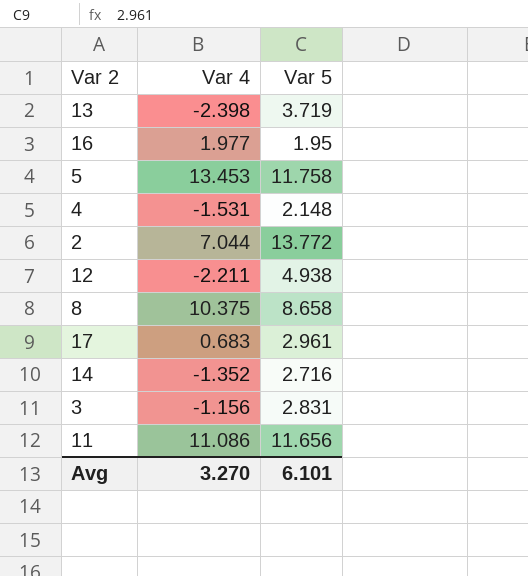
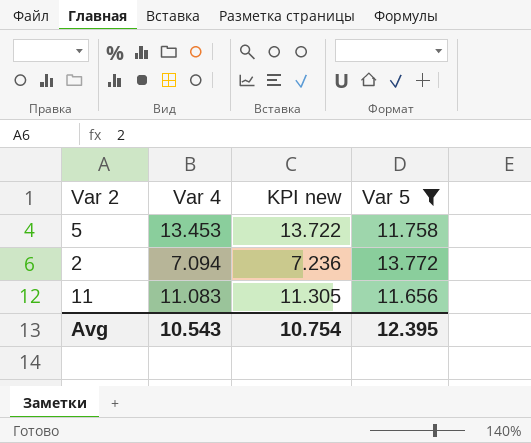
filter: none -> Var 5 >= 11.656
column KPI new | formula: none -> [Var 4] * 1.02
2 | Var 4: 7.044 -> 7.094
11 | Var 4: 11.086 -> 11.083
Avg | Var 4: 3.270 -> 10.543
Avg | Var 5: 6.101 -> 12.395

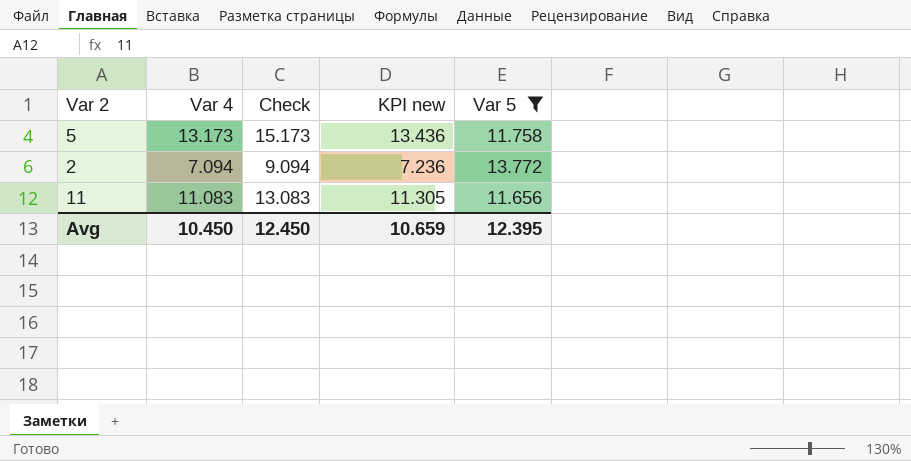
column Check | formula: none -> [Var 4] + 2
5 | Var 4: 13.453 -> 13.173
5 | KPI new: 13.722 -> 13.436
Avg | Var 4: 10.543 -> 10.450
Avg | KPI new: 10.754 -> 10.659

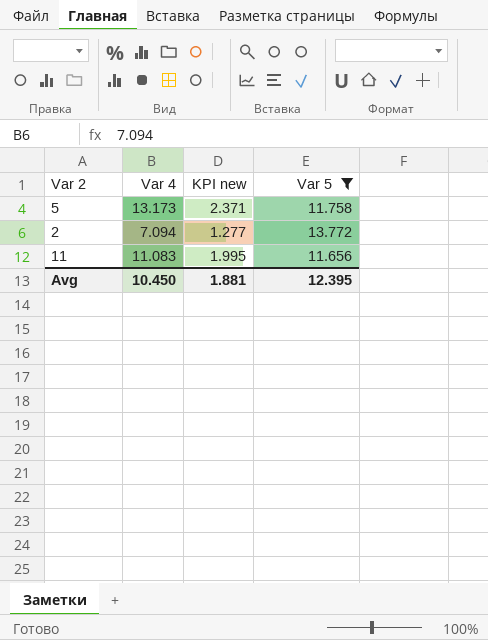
column Check | formula: [Var 4] + 2 -> none
column KPI new | formula: [Var 4] * 1.02 -> [Var 4] * 0.18
Avg | KPI new: 10.659 -> 1.881

